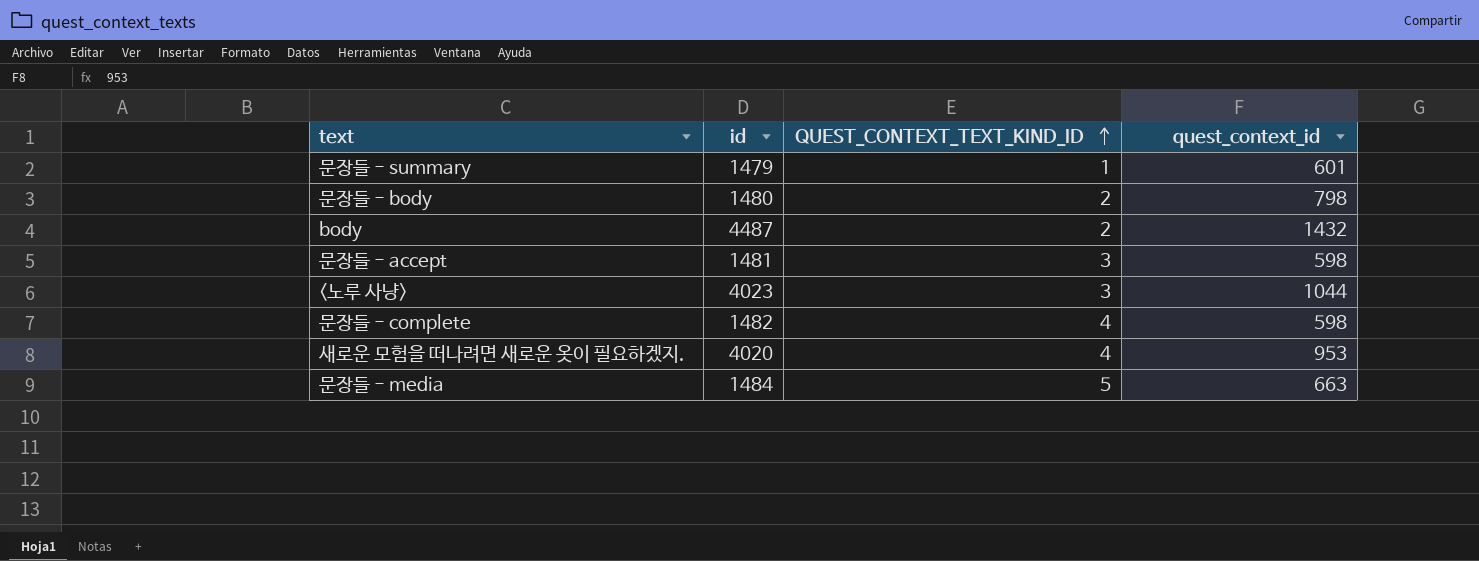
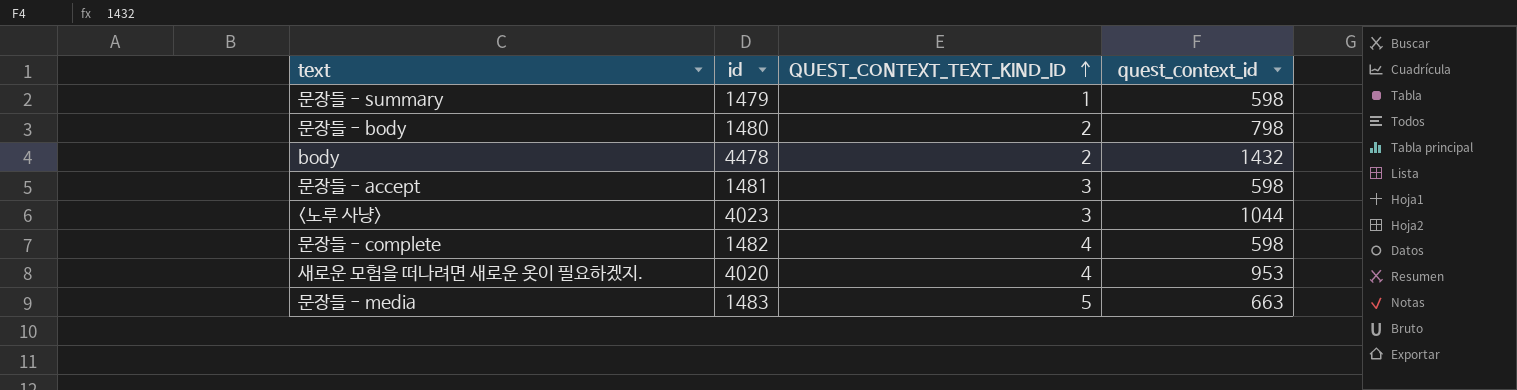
문장들 - summary | quest_context_id: 601 -> 598
body | id: 4487 -> 4478
문장들 - media | id: 1484 -> 1483

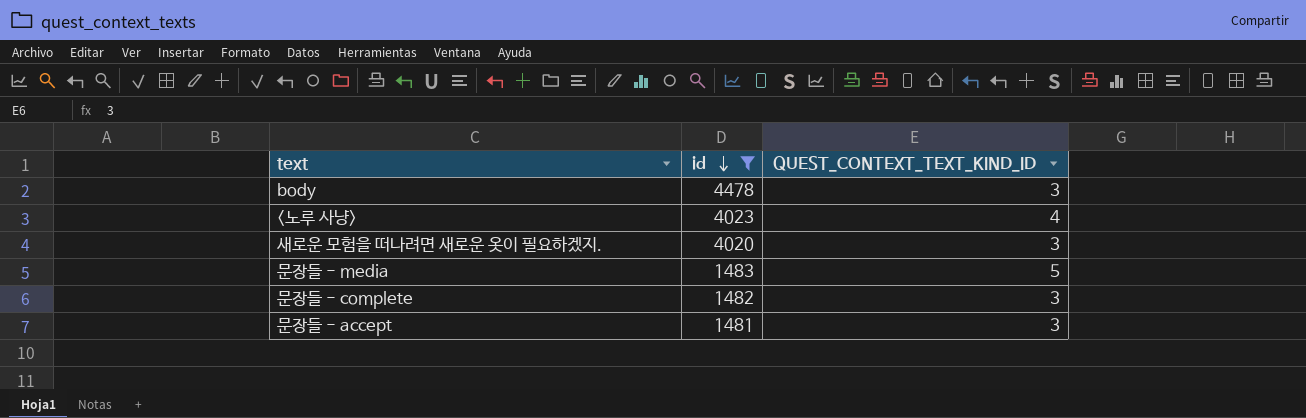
filter: none -> id >= 1481
row order: QUEST_CONTEXT_TEXT_KIND_ID ascending -> id descending
column quest_context_id | position: 4 -> none
body | QUEST_CONTEXT_TEXT_KIND_ID: 2 -> 3
<노루 사냥> | QUEST_CONTEXT_TEXT_KIND_ID: 3 -> 4
새로운 모험을 떠나려면 새로운 옷이 필요하겠지. | QUEST_CONTEXT_TEXT_KIND_ID: 4 -> 3
문장들 - complete | QUEST_CONTEXT_TEXT_KIND_ID: 4 -> 3

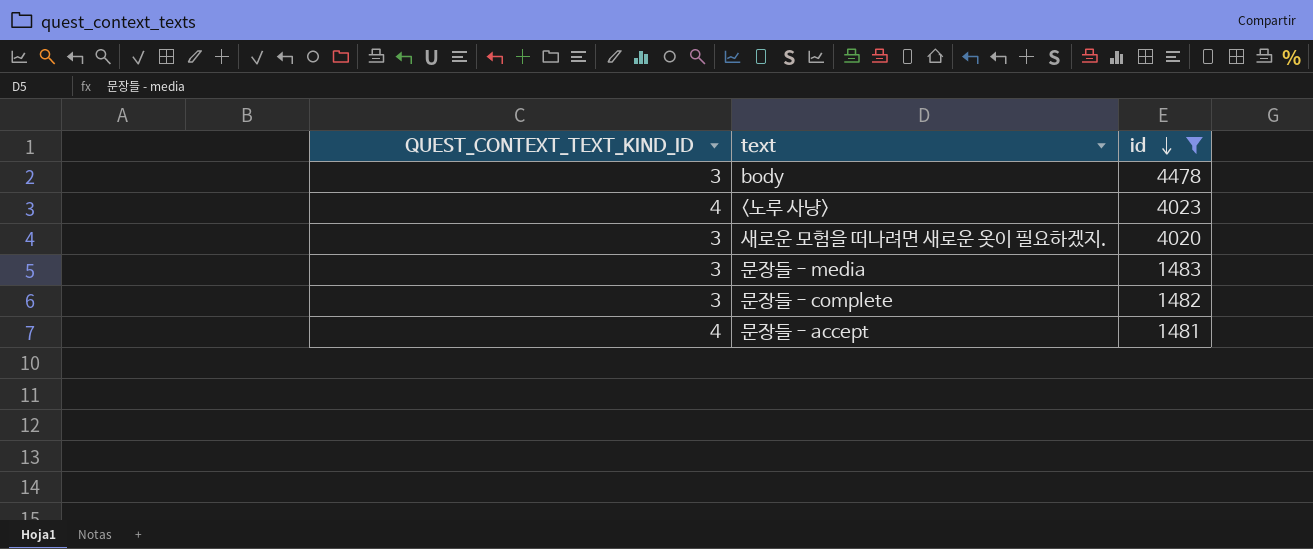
column QUEST_CONTEXT_TEXT_KIND_ID | position: 3 -> 1
문장들 - media | QUEST_CONTEXT_TEXT_KIND_ID: 5 -> 3
문장들 - accept | QUEST_CONTEXT_TEXT_KIND_ID: 3 -> 4

